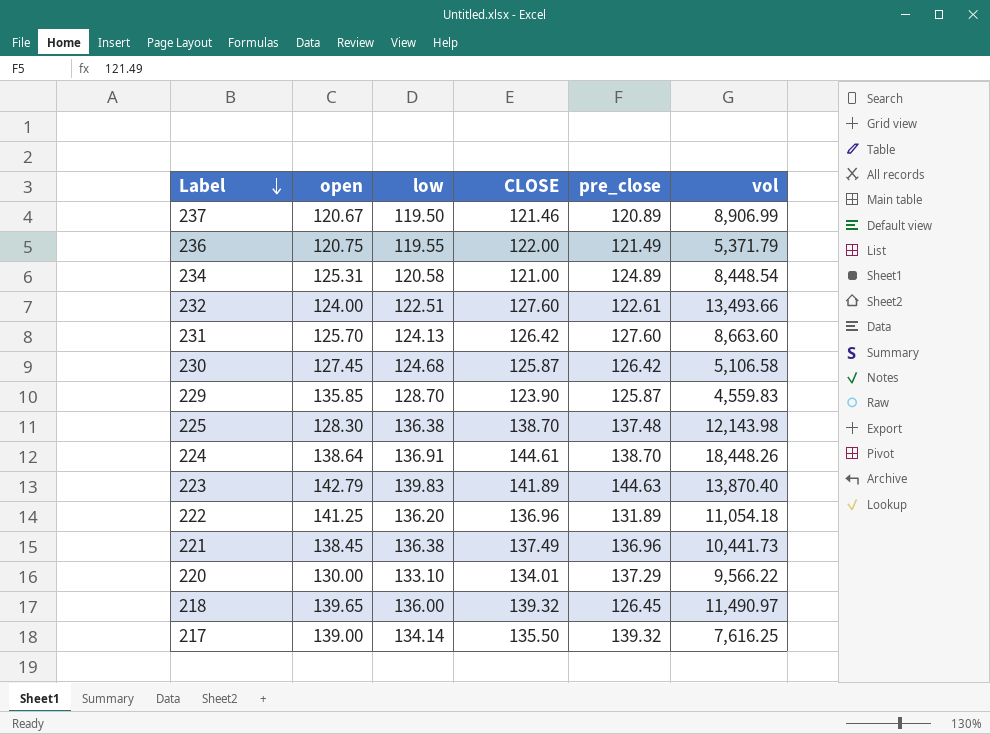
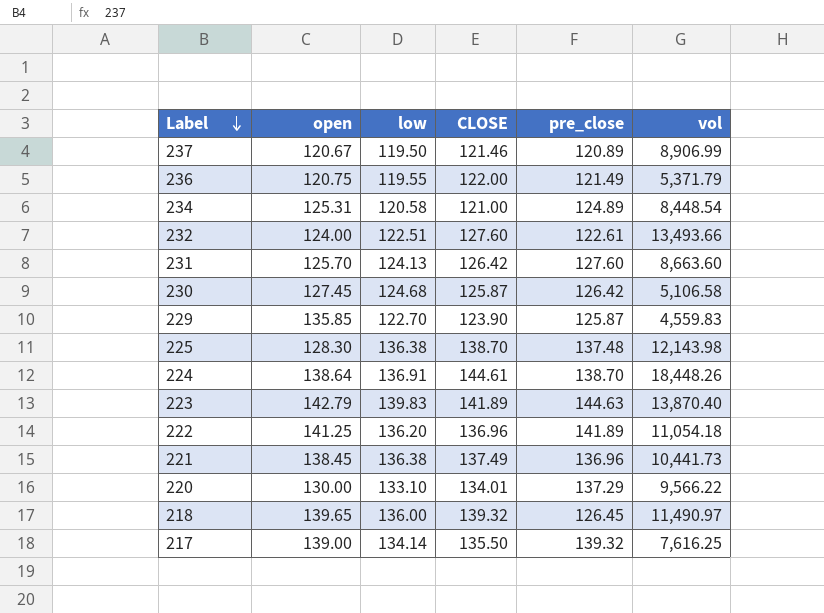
229 | low: 128.70 -> 122.70
222 | pre_close: 131.89 -> 141.89

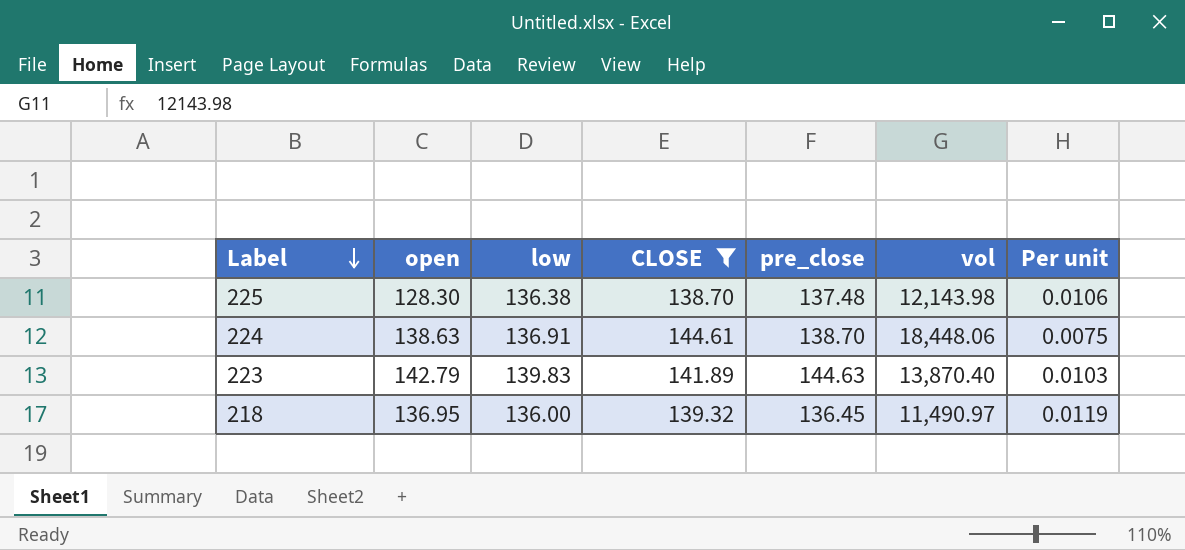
filter: none -> CLOSE >= 138.70
column Per unit | formula: none -> [open] / [vol]
224 | open: 138.64 -> 138.63
224 | vol: 18,448.26 -> 18,448.06
218 | open: 139.65 -> 136.95
218 | pre_close: 126.45 -> 136.45

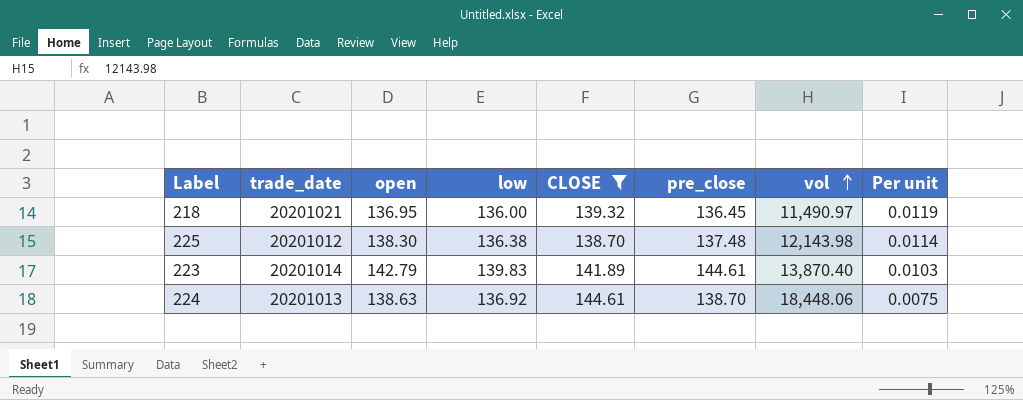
row order: Label descending -> vol ascending
column trade_date | position: none -> 2
225 | open: 128.30 -> 138.30
225 | Per unit: 0.0106 -> 0.0114
223 | pre_close: 144.63 -> 144.61
224 | low: 136.91 -> 136.92

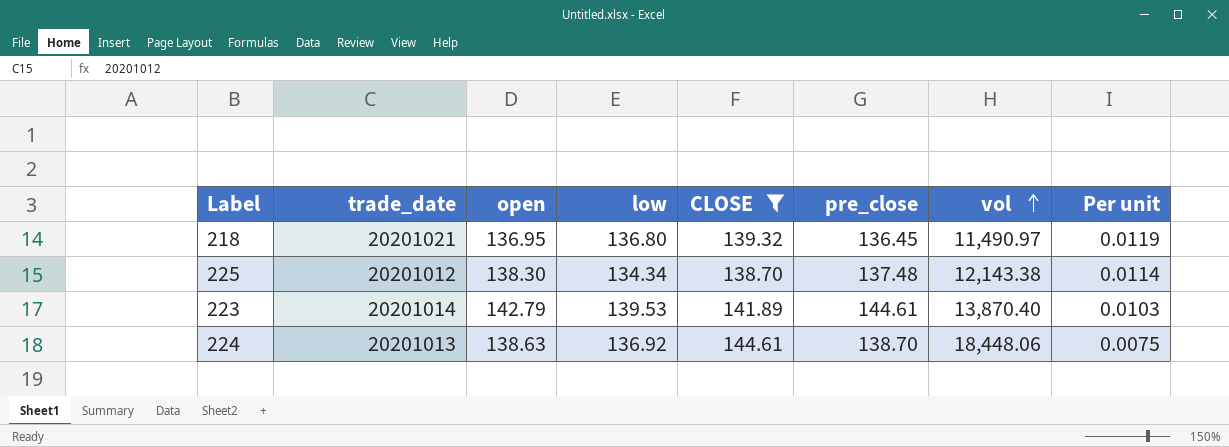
218 | low: 136.00 -> 136.80
225 | low: 136.38 -> 134.34
225 | vol: 12,143.98 -> 12,143.38
223 | low: 139.83 -> 139.53

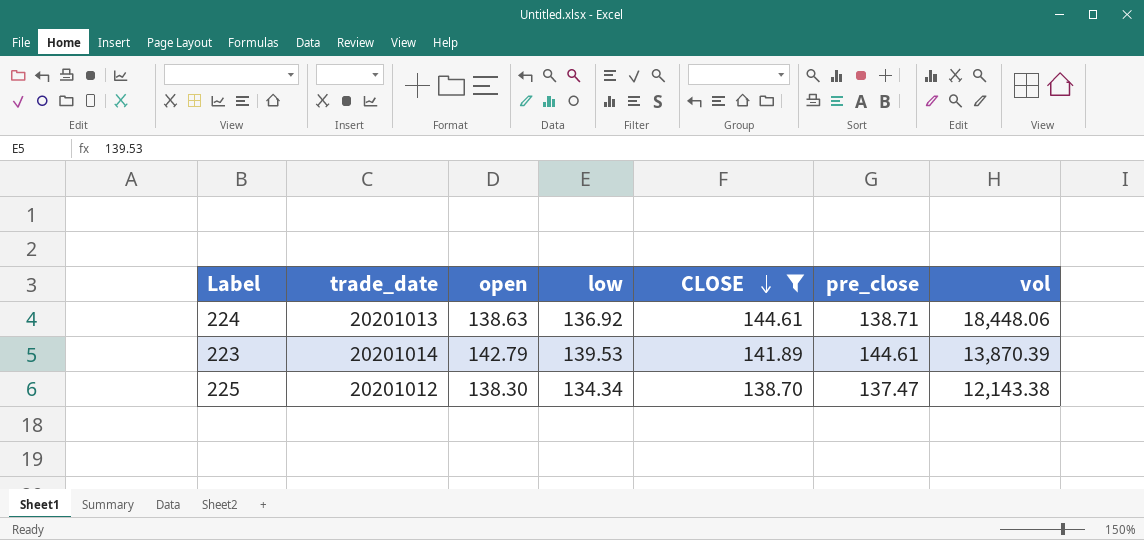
row order: vol ascending -> CLOSE descending
column Per unit | formula: [open] / [vol] -> none
row 218: 20201021 | 136.95 | 136.80 | 139.32 | 136.45 | 11,490.97 | 0.0119 -> none
224 | pre_close: 138.70 -> 138.71
223 | vol: 13,870.40 -> 13,870.39
225 | pre_close: 137.48 -> 137.47

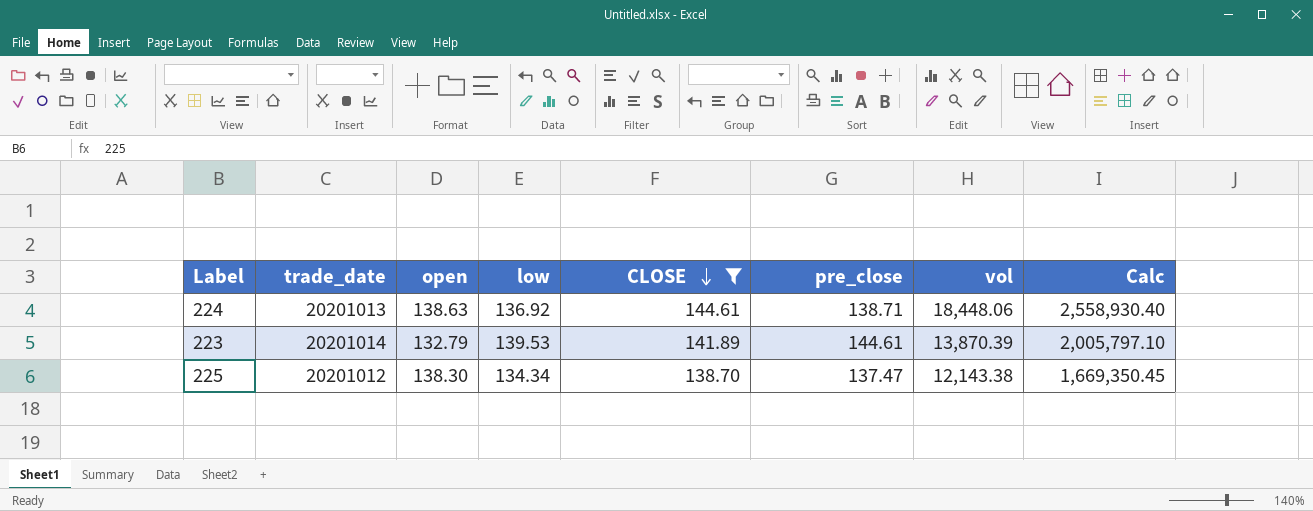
column Calc | formula: none -> [pre_close] * [vol]
223 | open: 142.79 -> 132.79

